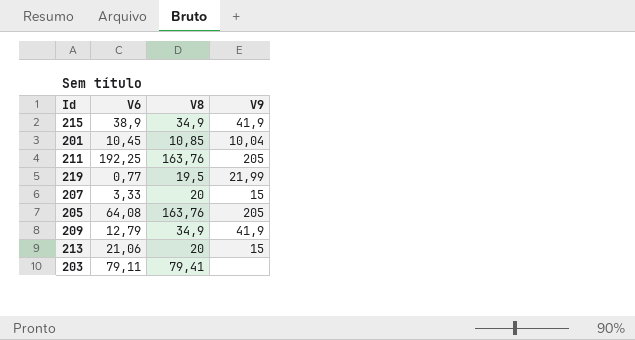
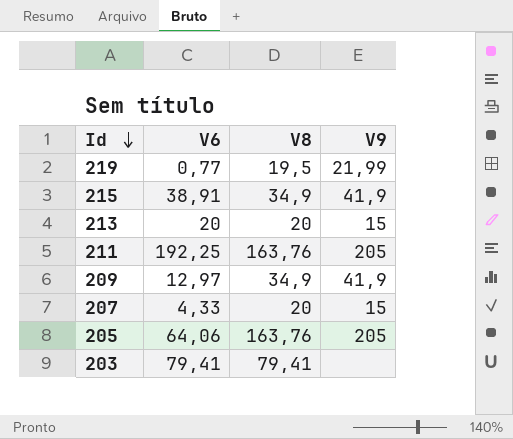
row order: none -> Id descending
row 201: 10,45 | 10,85 | 10,04 -> none
215 | V6: 38,9 -> 38,91
213 | V6: 21,06 -> 20
209 | V6: 12,79 -> 12,97
207 | V6: 3,33 -> 4,33
205 | V6: 64,08 -> 64,06
203 | V6: 79,11 -> 79,41

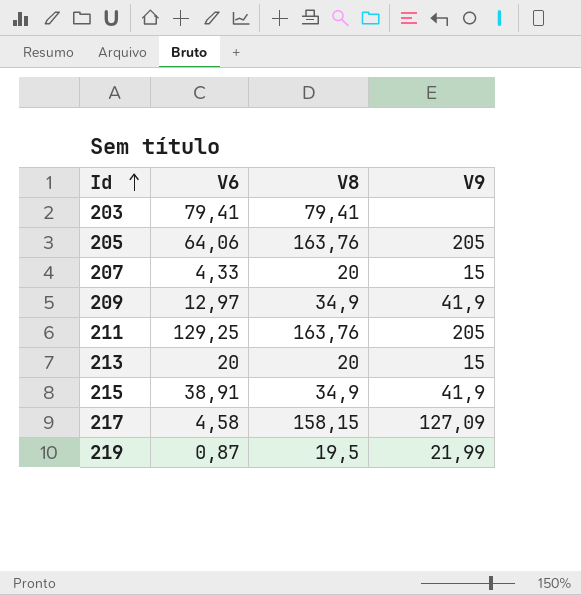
row order: Id descending -> Id ascending
211 | V6: 192,25 -> 129,25
row 217: none -> 4,58 | 158,15 | 127,09
219 | V6: 0,77 -> 0,87

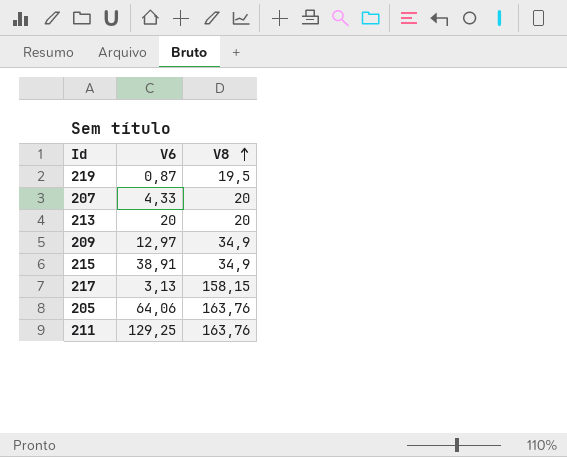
row order: Id ascending -> V8 ascending
column V9 | position: 4 -> none
row 203: 79,41 | 79,41 | none -> none
217 | V6: 4,58 -> 3,13

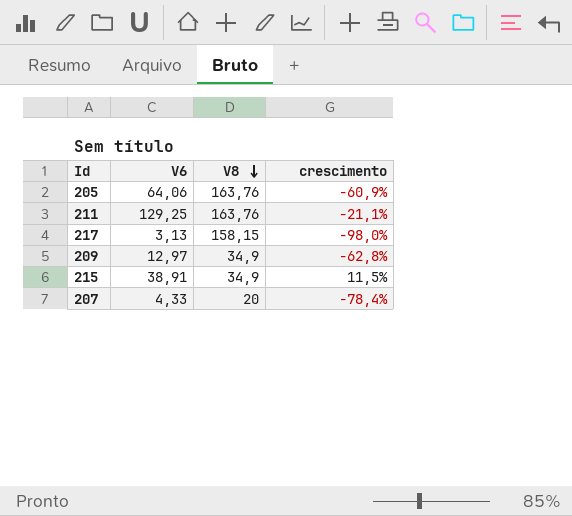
row order: V8 ascending -> V8 descending
column crescimento | formula: none -> ([V6] - [V8]) / [V8]
row 219: 0,87 | 19,5 -> none
row 213: 20 | 20 -> none

